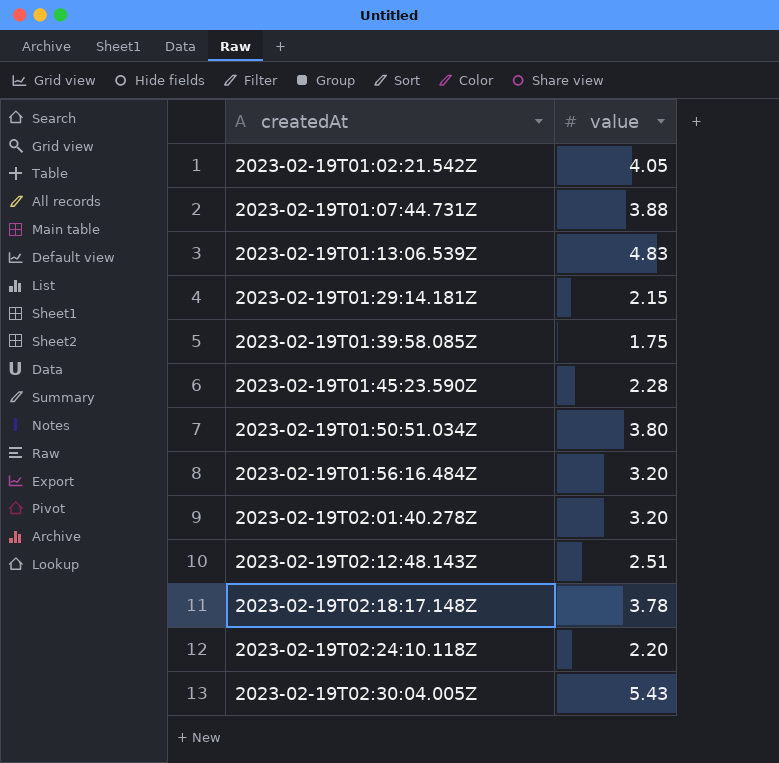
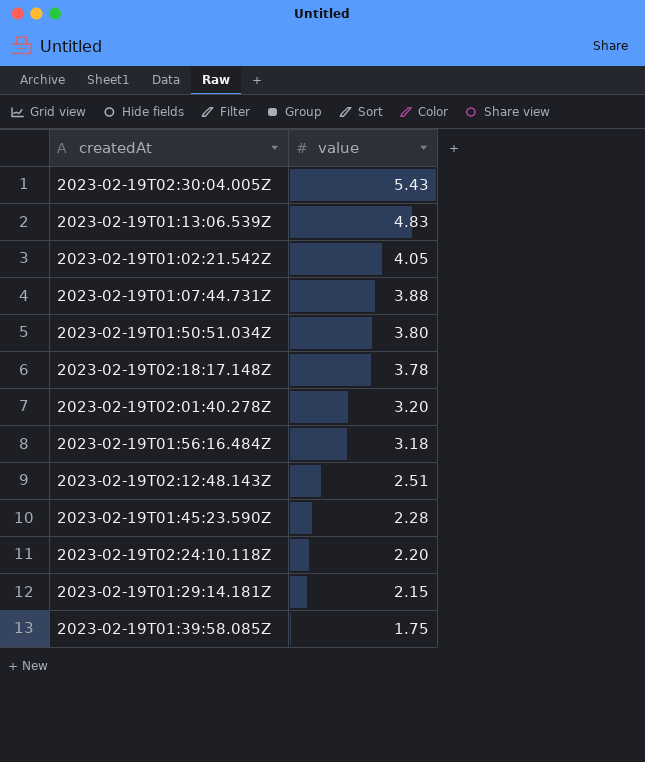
row order: createdAt ascending -> value descending
2023-02-19T01:56:16.484Z | value: 3.20 -> 3.18

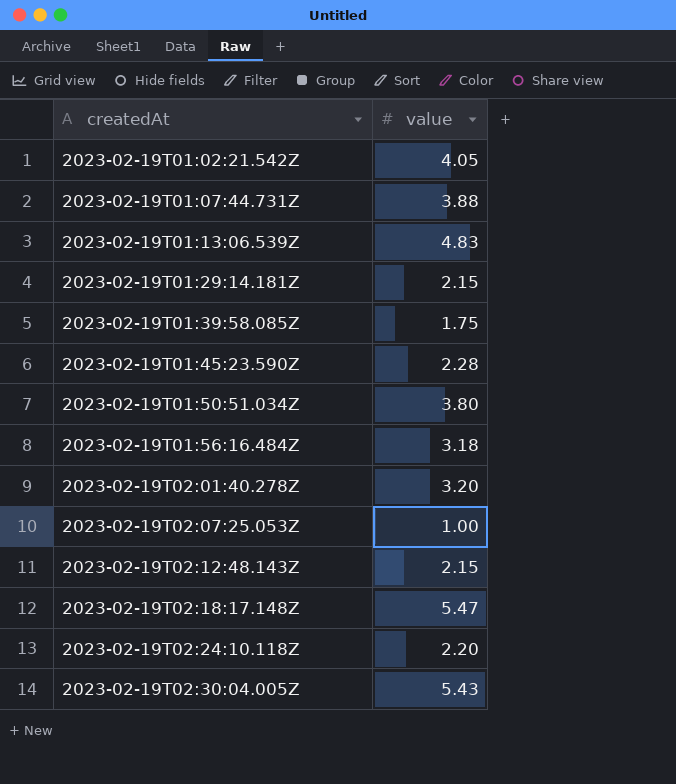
row order: value descending -> createdAt ascending
row 2023-02-19T02:07:25.053Z: none -> 1.00
2023-02-19T02:12:48.143Z | value: 2.51 -> 2.15
2023-02-19T02:18:17.148Z | value: 3.78 -> 5.47

